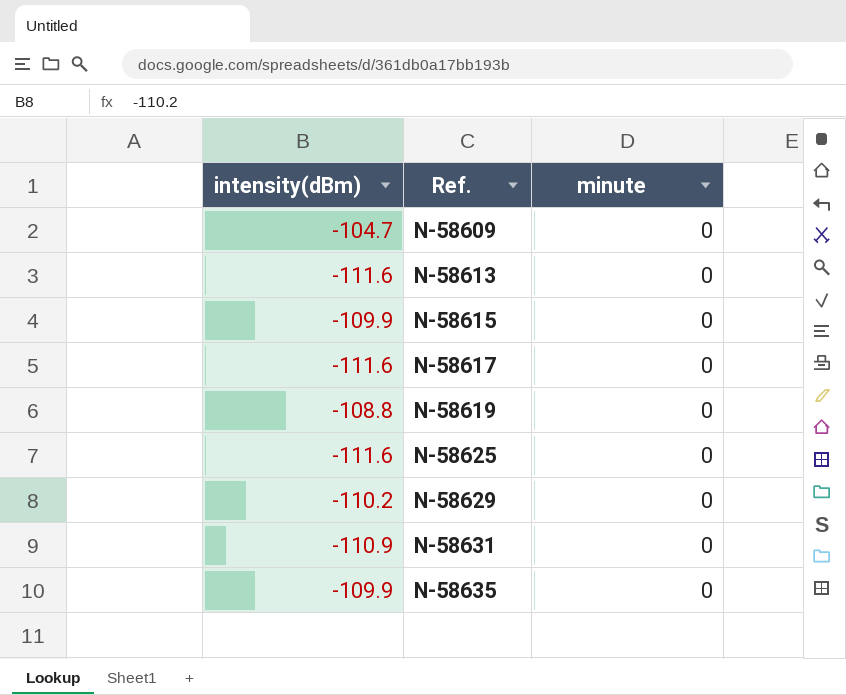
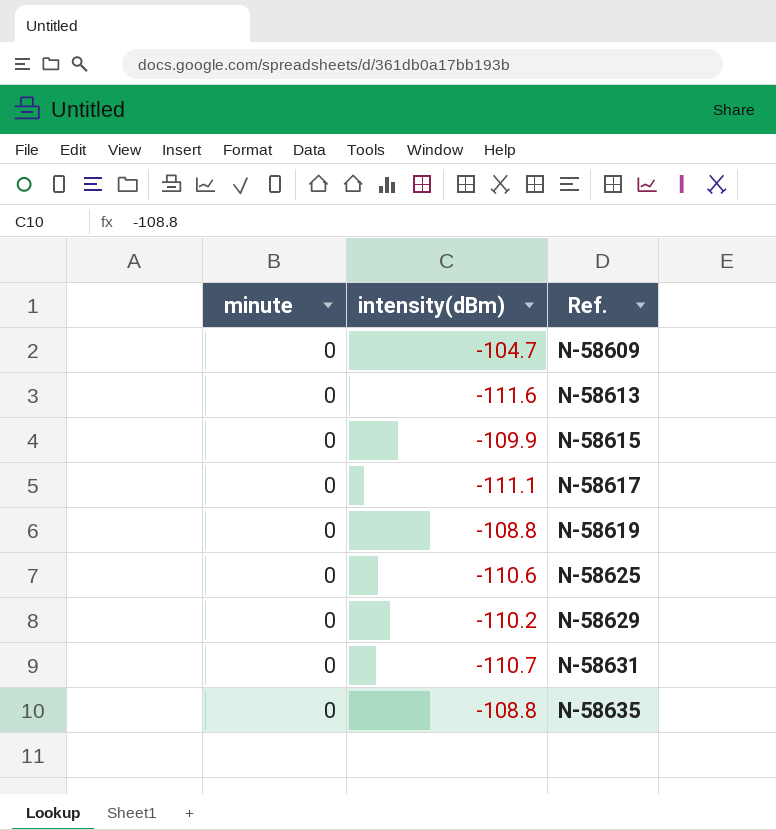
column minute | position: 3 -> 1
N-58617 | intensity(dBm): -111.6 -> -111.1
N-58625 | intensity(dBm): -111.6 -> -110.6
N-58631 | intensity(dBm): -110.9 -> -110.7
N-58635 | intensity(dBm): -109.9 -> -108.8

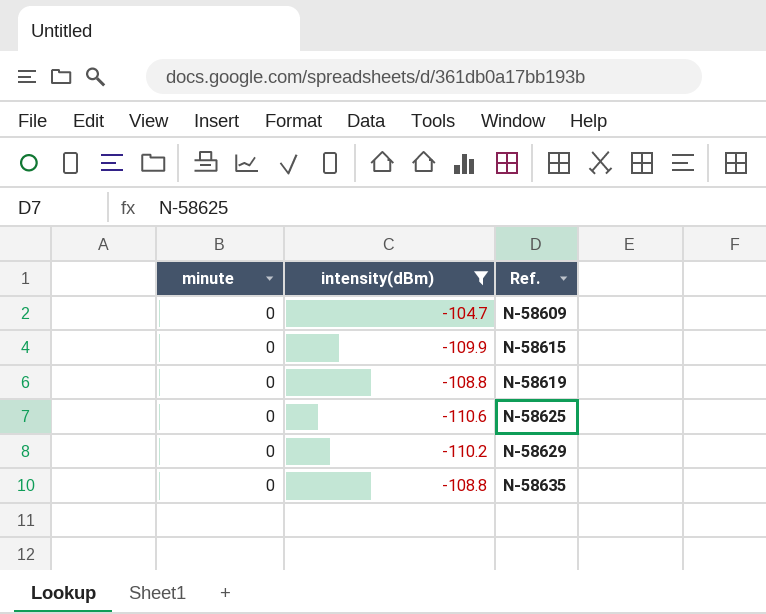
filter: none -> intensity(dBm) >= -110.6

